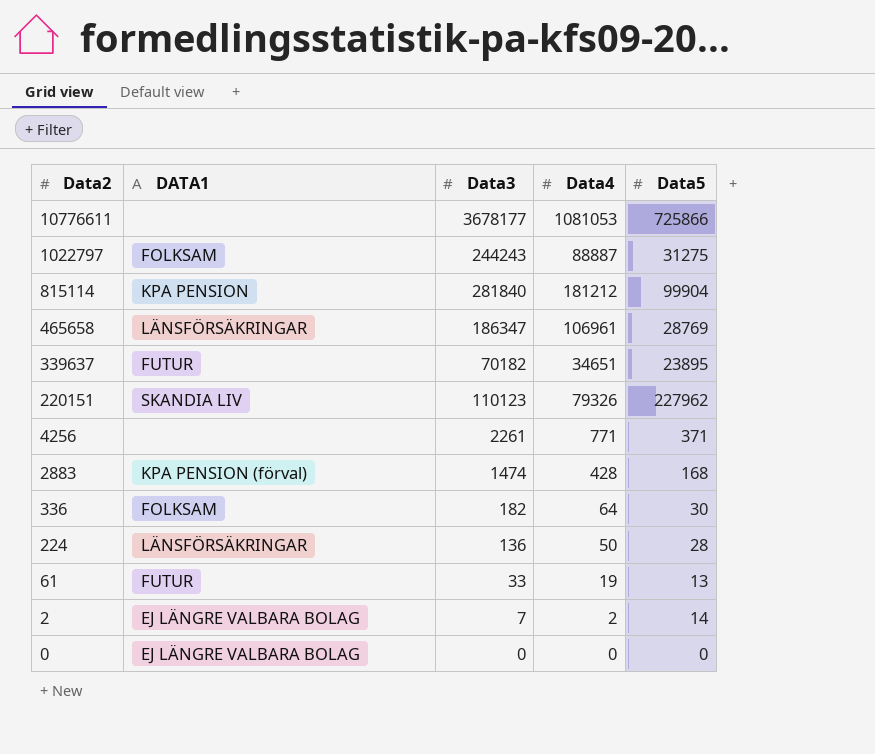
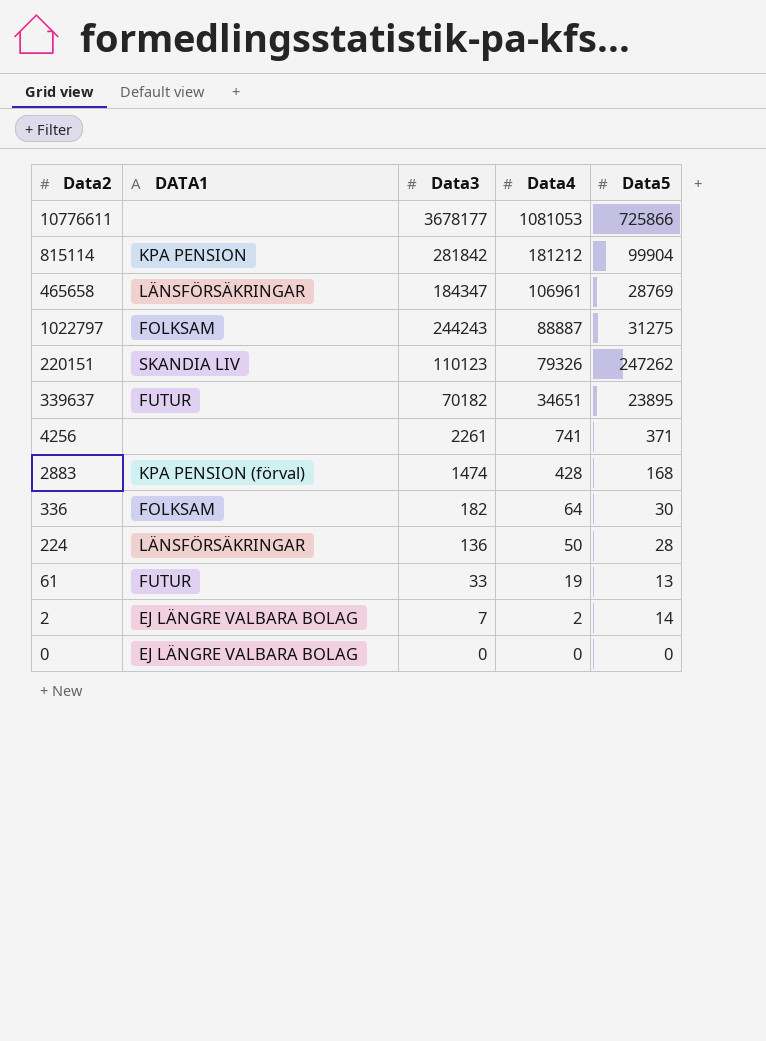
row order: Data2 descending -> Data4 descending
815114 | Data3: 281840 -> 281842
465658 | Data3: 186347 -> 184347
220151 | Data5: 227962 -> 247262
4256 | Data4: 771 -> 741

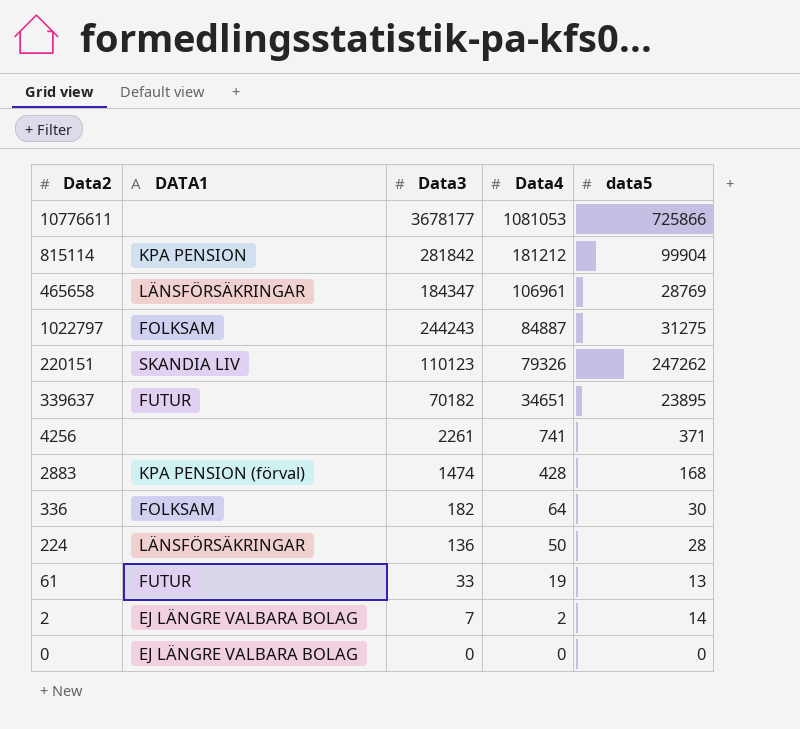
column name: Data5 -> data5
1022797 | Data4: 88887 -> 84887

